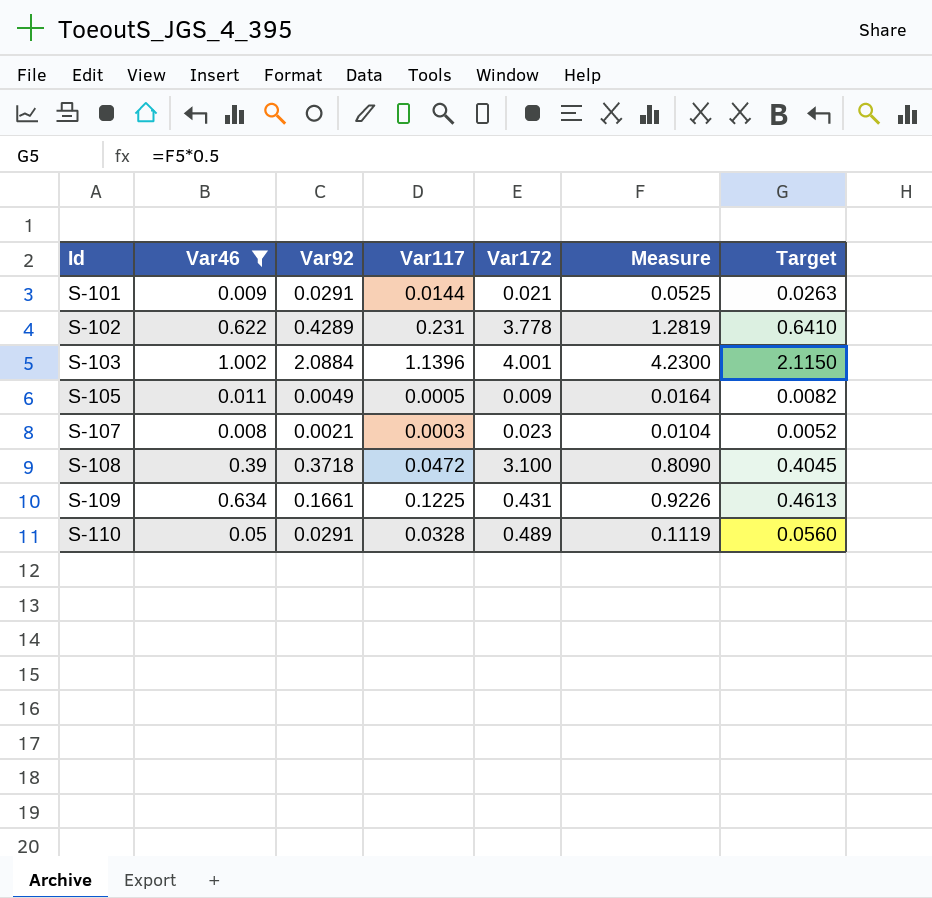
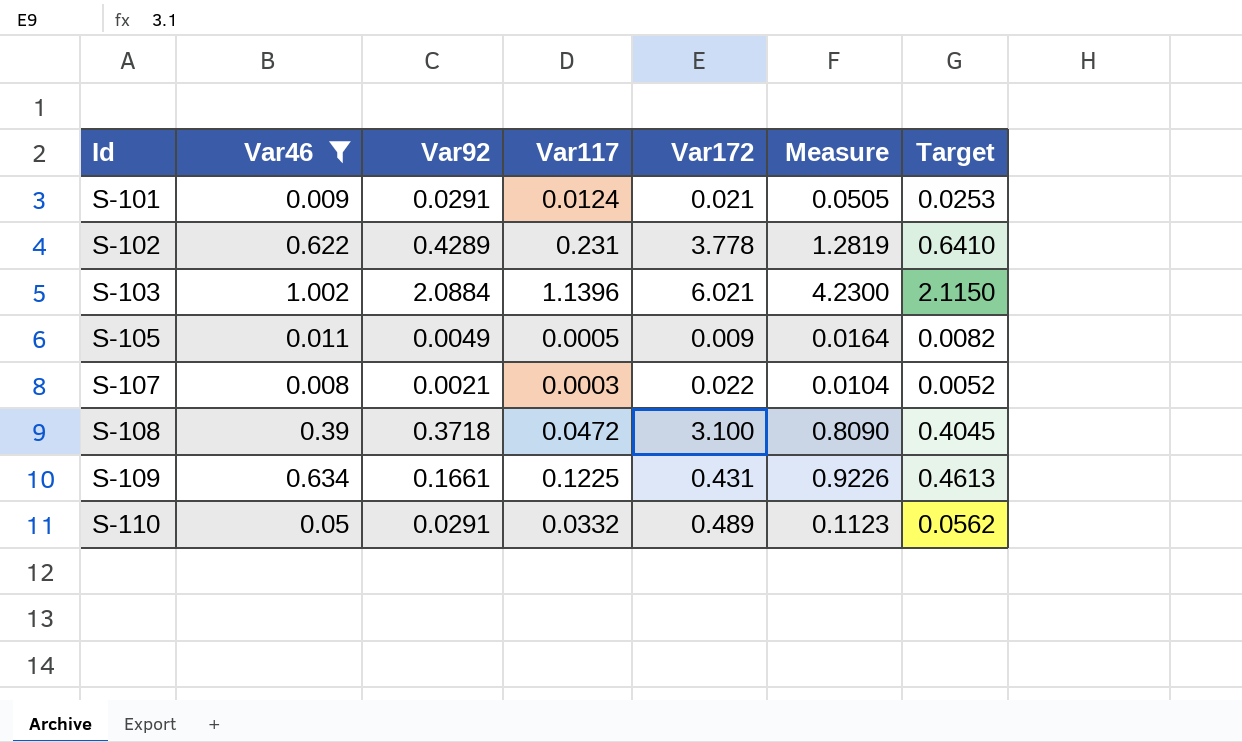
S-101 | Var117: 0.0144 -> 0.0124
S-101 | Measure: 0.0525 -> 0.0505
S-101 | Target: 0.0263 -> 0.0253
S-103 | Var172: 4.001 -> 6.021
S-107 | Var172: 0.023 -> 0.022
S-110 | Var117: 0.0328 -> 0.0332
S-110 | Measure: 0.1119 -> 0.1123
S-110 | Target: 0.0560 -> 0.0562

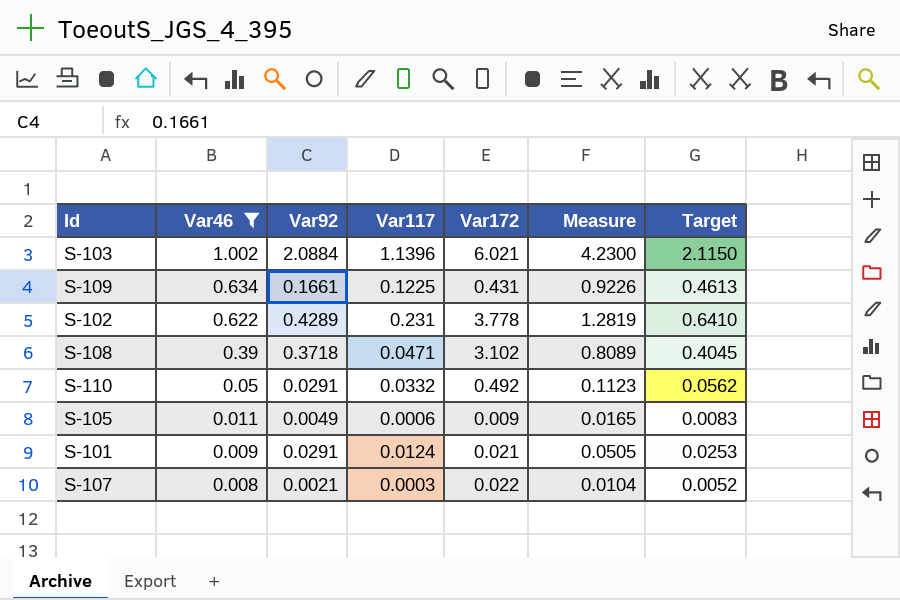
row order: Id ascending -> Var46 descending
S-108 | Var117: 0.0472 -> 0.0471
S-108 | Var172: 3.100 -> 3.102
S-108 | Measure: 0.8090 -> 0.8089
S-110 | Var172: 0.489 -> 0.492
S-105 | Var117: 0.0005 -> 0.0006
S-105 | Measure: 0.0164 -> 0.0165
S-105 | Target: 0.0082 -> 0.0083

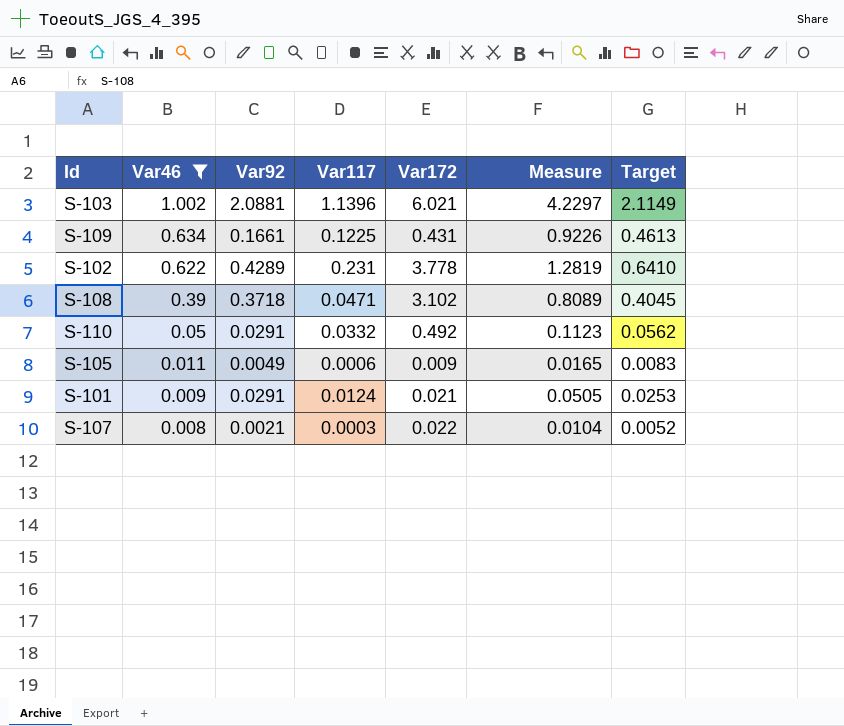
S-103 | Var92: 2.0884 -> 2.0881
S-103 | Measure: 4.2300 -> 4.2297
S-103 | Target: 2.1150 -> 2.1149

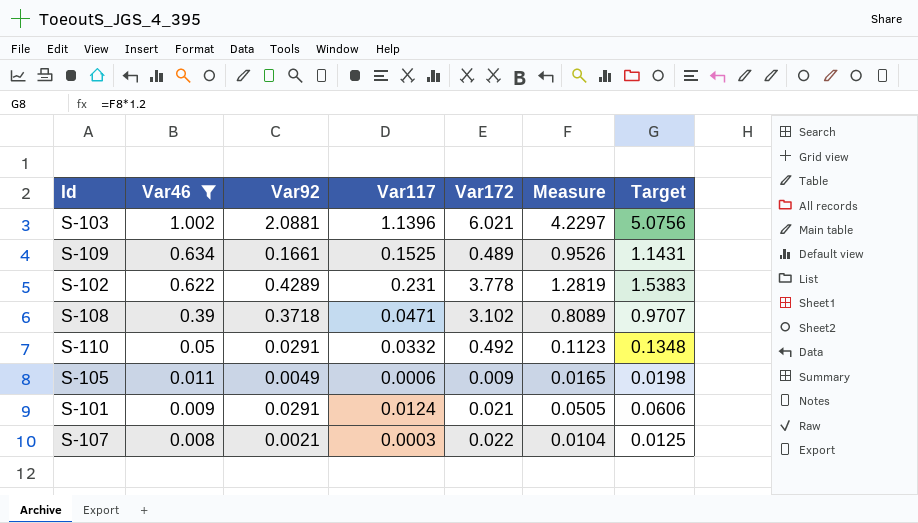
column Target | formula: [Measure] * 0.5 -> [Measure] * 1.2
S-109 | Var117: 0.1225 -> 0.1525
S-109 | Var172: 0.431 -> 0.489
S-109 | Measure: 0.9226 -> 0.9526

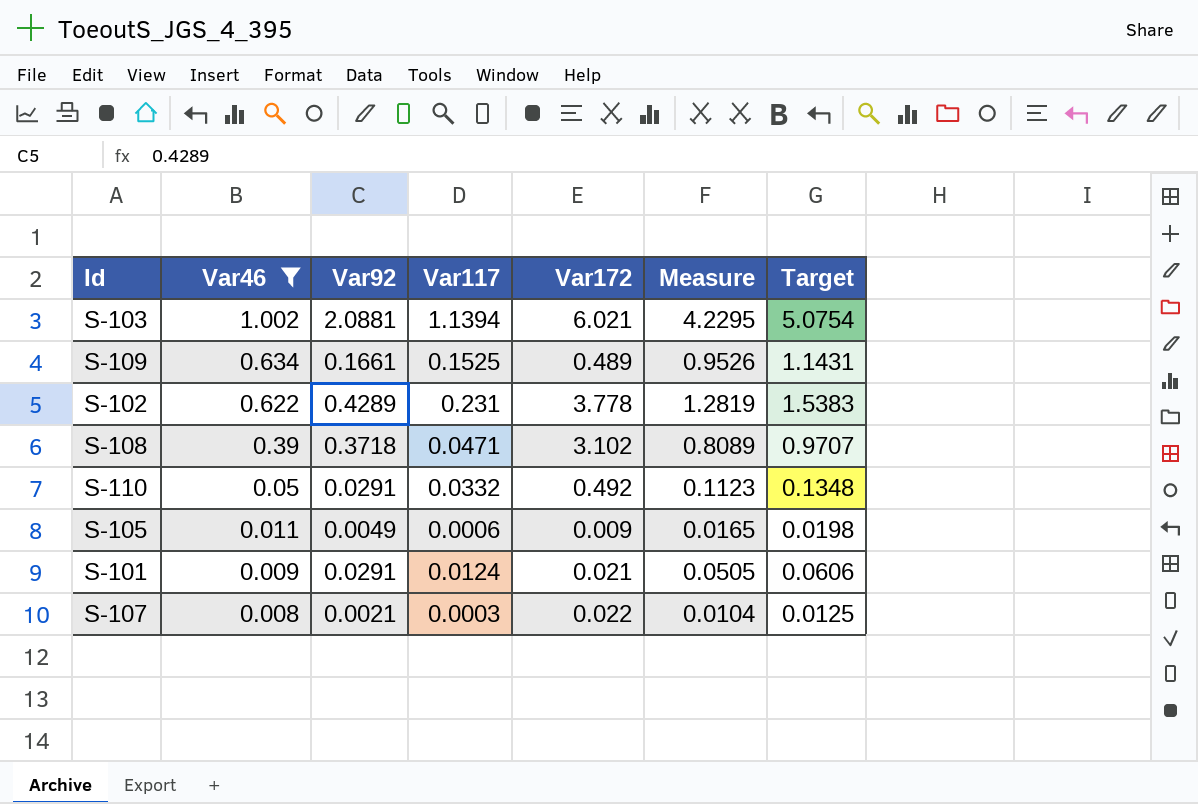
S-103 | Var117: 1.1396 -> 1.1394
S-103 | Measure: 4.2297 -> 4.2295
S-103 | Target: 5.0756 -> 5.0754

